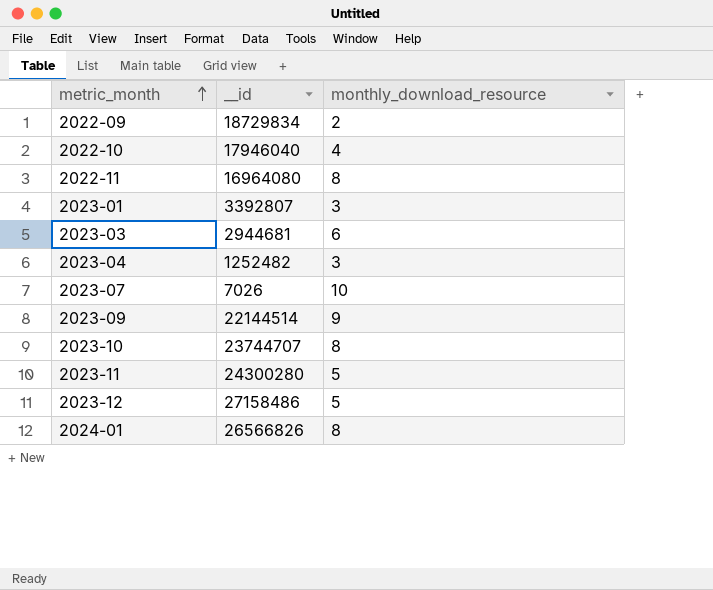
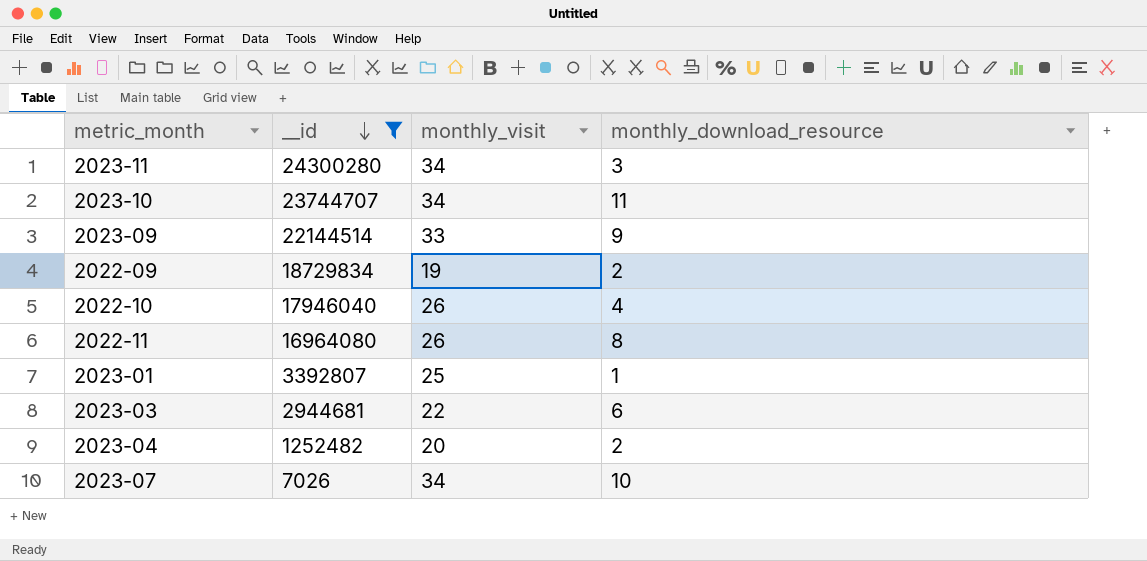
filter: none -> __id <= 24300280
row order: metric_month ascending -> __id descending
column monthly_visit | position: none -> 3
2023-11 | monthly_download_resource: 5 -> 3
2023-10 | monthly_download_resource: 8 -> 11
2023-01 | monthly_download_resource: 3 -> 1
2023-04 | monthly_download_resource: 3 -> 2

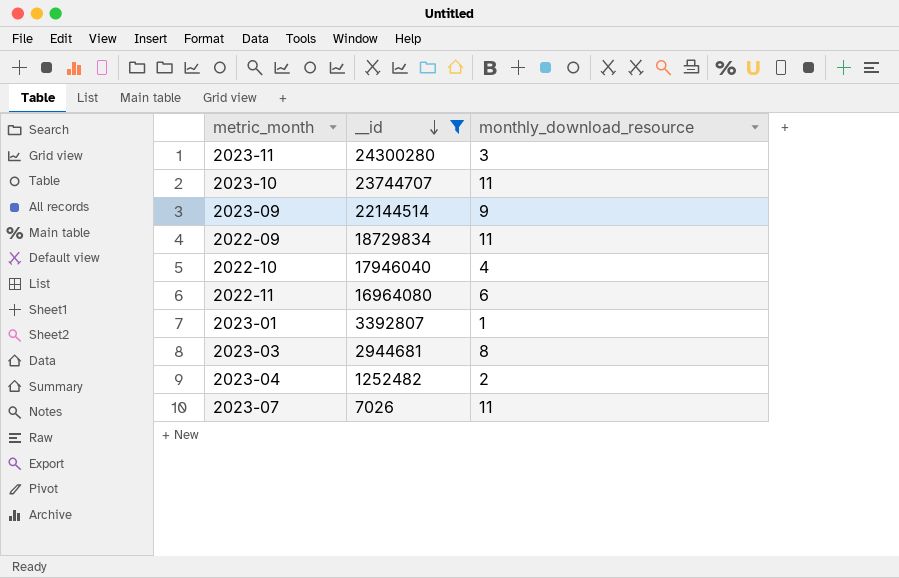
column monthly_visit | position: 3 -> none
2022-09 | monthly_download_resource: 2 -> 11
2022-11 | monthly_download_resource: 8 -> 6
2023-03 | monthly_download_resource: 6 -> 8
2023-07 | monthly_download_resource: 10 -> 11

